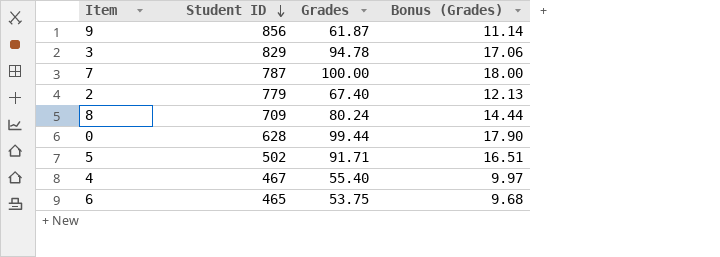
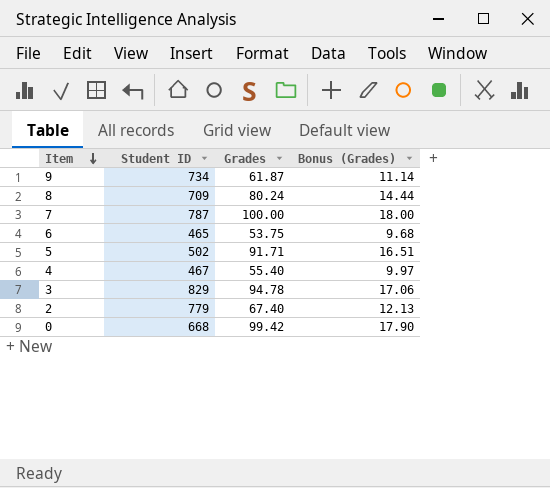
row order: Student ID descending -> Item descending
9 | Student ID: 856 -> 734
0 | Student ID: 628 -> 668
0 | Grades: 99.44 -> 99.42

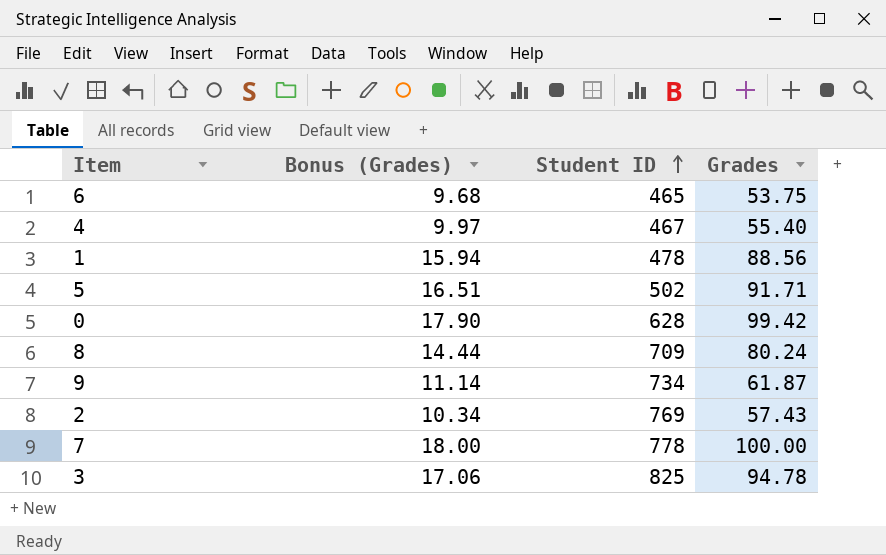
row order: Item descending -> Student ID ascending
column Bonus (Grades) | position: 4 -> 2
row 1: none -> 15.94 | 478 | 88.56
0 | Student ID: 668 -> 628
2 | Bonus (Grades): 12.13 -> 10.34
2 | Student ID: 779 -> 769
2 | Grades: 67.40 -> 57.43
7 | Student ID: 787 -> 778
3 | Student ID: 829 -> 825

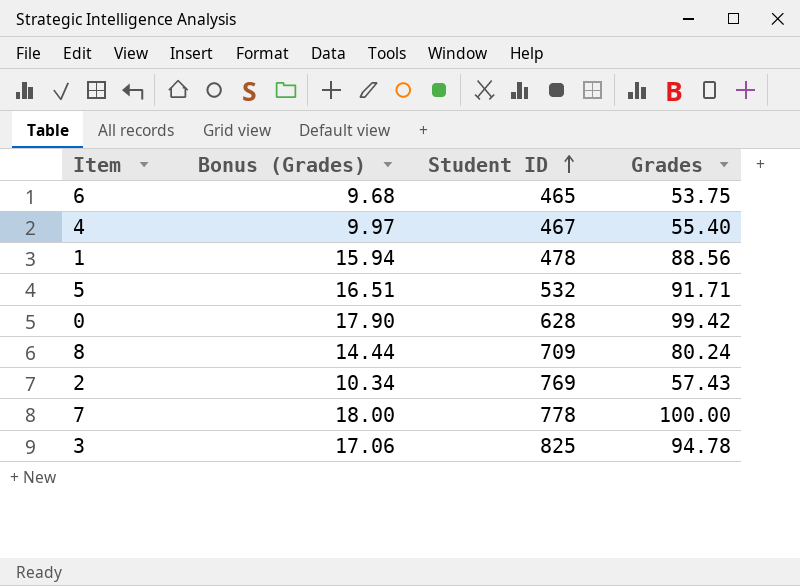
row 9: 11.14 | 734 | 61.87 -> none
5 | Student ID: 502 -> 532

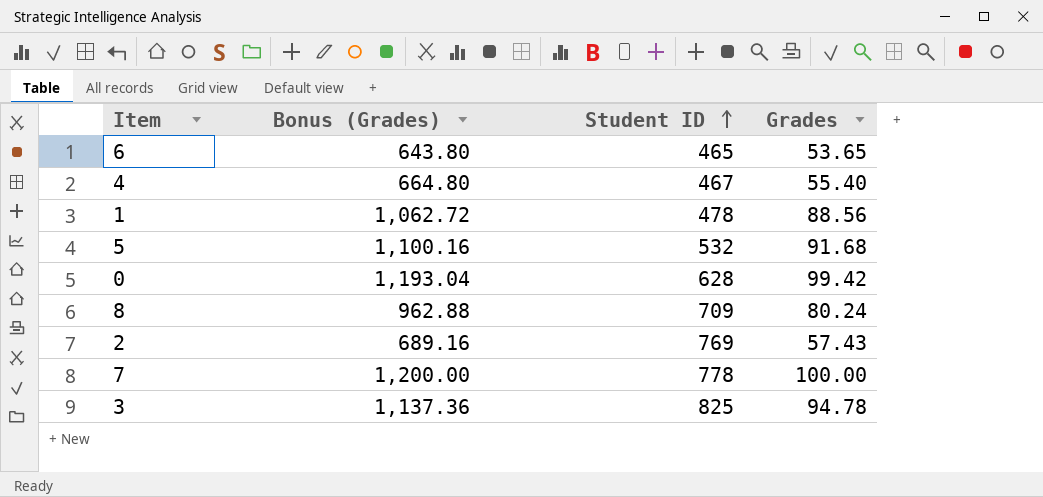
column Bonus (Grades) | formula: [Grades] * 0.18 -> [Grades] * 12
6 | Grades: 53.75 -> 53.65
5 | Grades: 91.71 -> 91.68

